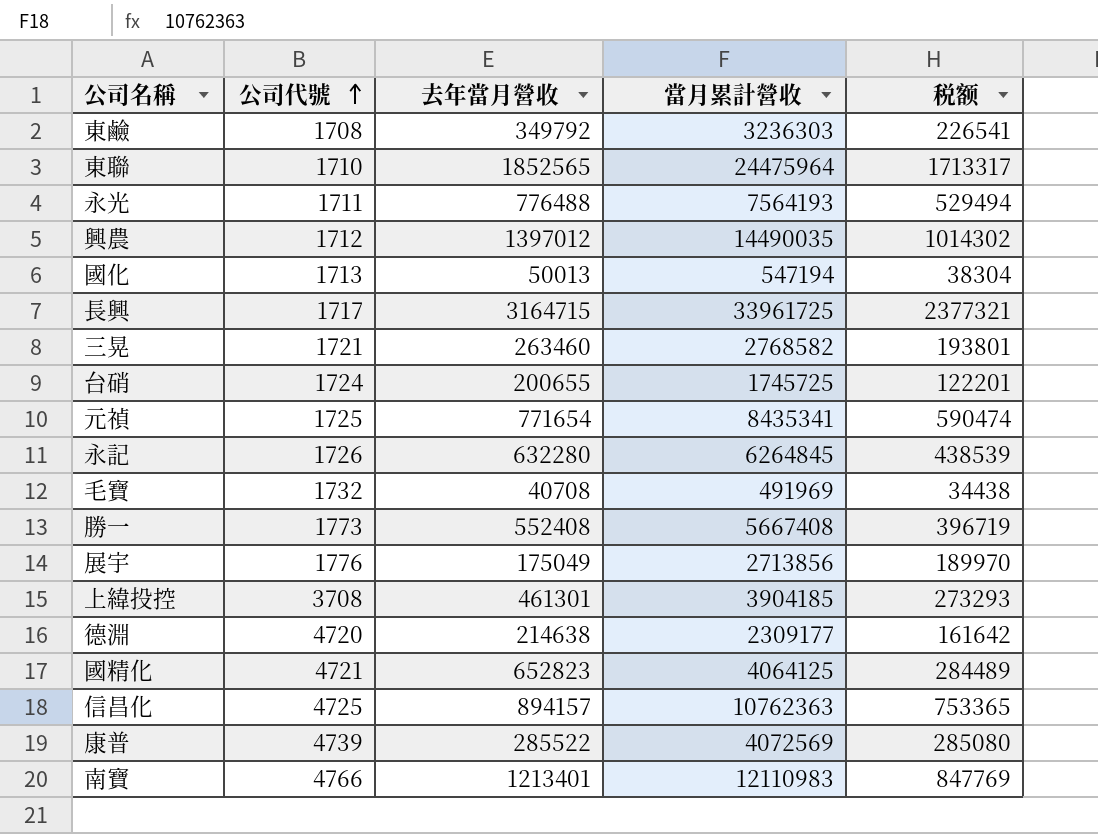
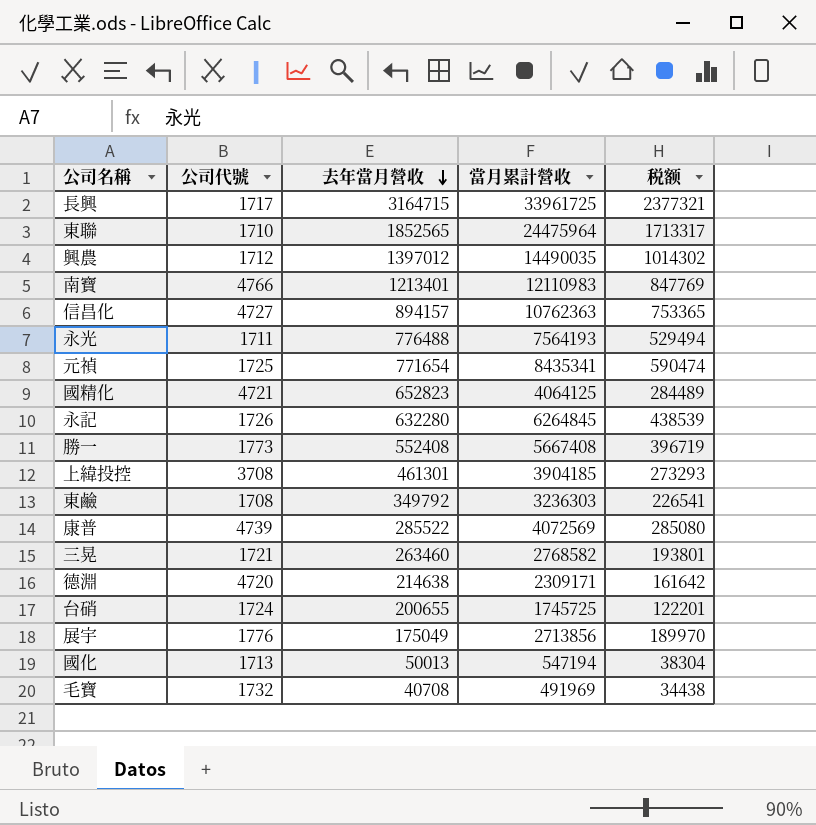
row order: 公司代號 ascending -> 去年當月營收 descending
信昌化 | 公司代號: 4725 -> 4727
德淵 | 當月累計營收: 2309177 -> 2309171

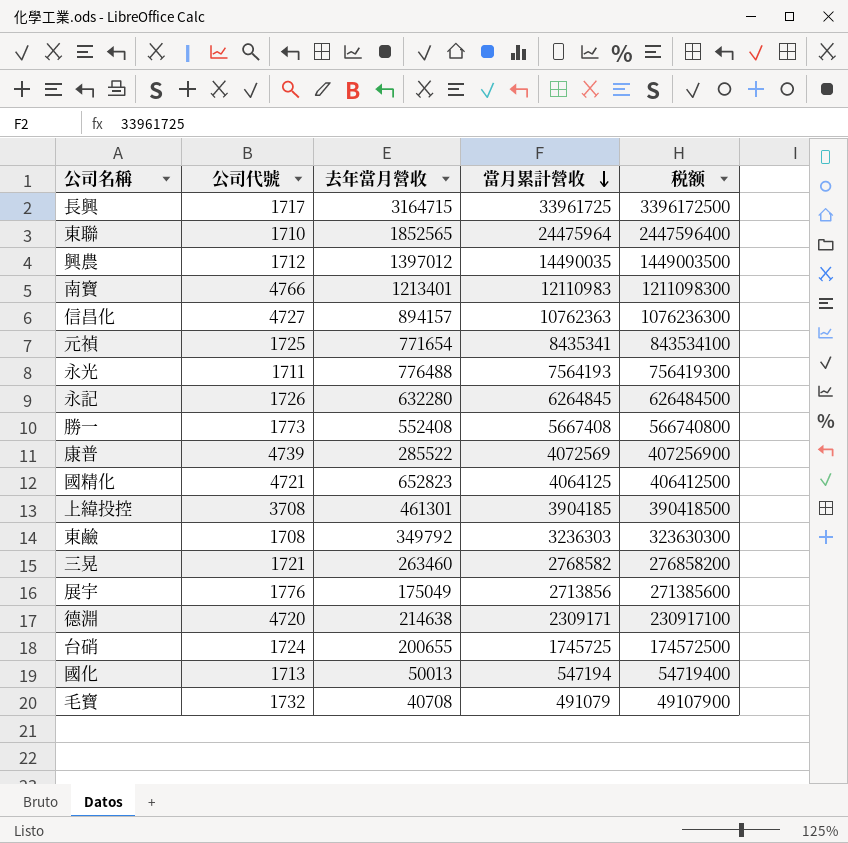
row order: 去年當月營收 descending -> 當月累計營收 descending
column 税额 | formula: [當月累計營收] * 0.07 -> [當月累計營收] * 100
毛寶 | 當月累計營收: 491969 -> 491079

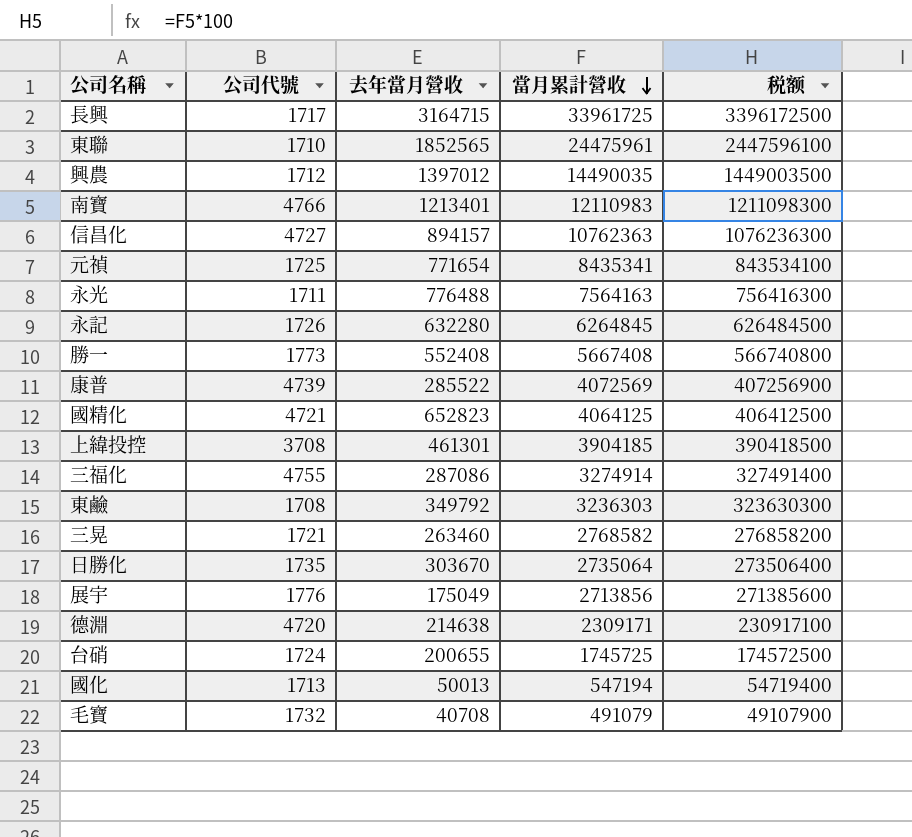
東聯 | 當月累計營收: 24475964 -> 24475961
東聯 | 税额: 2447596400 -> 2447596100
永光 | 當月累計營收: 7564193 -> 7564163
永光 | 税额: 756419300 -> 756416300
row 三福化: none -> 4755 | 287086 | 3274914 | 327491400
row 日勝化: none -> 1735 | 303670 | 2735064 | 273506400

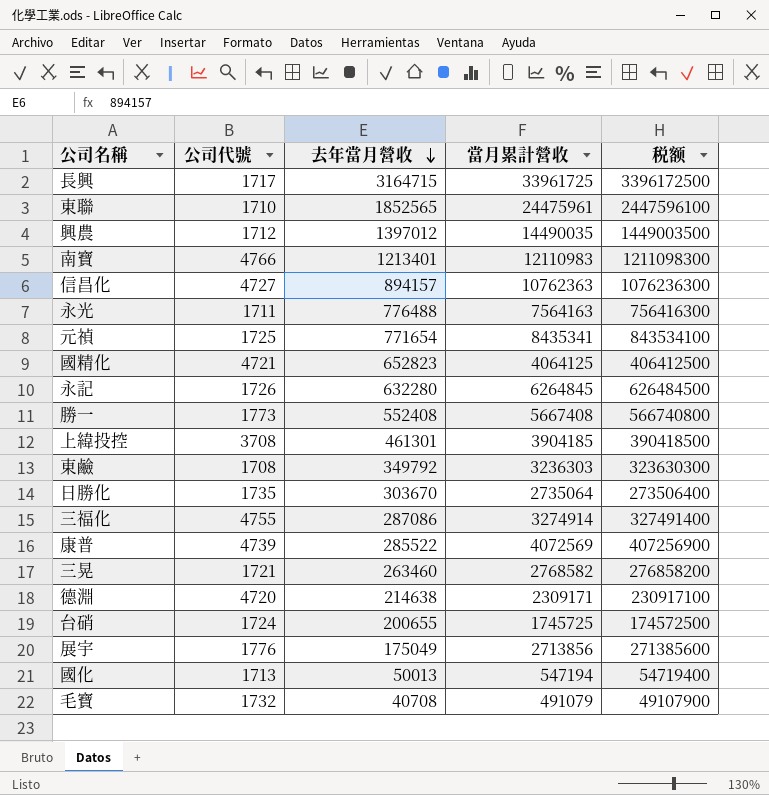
row order: 當月累計營收 descending -> 去年當月營收 descending

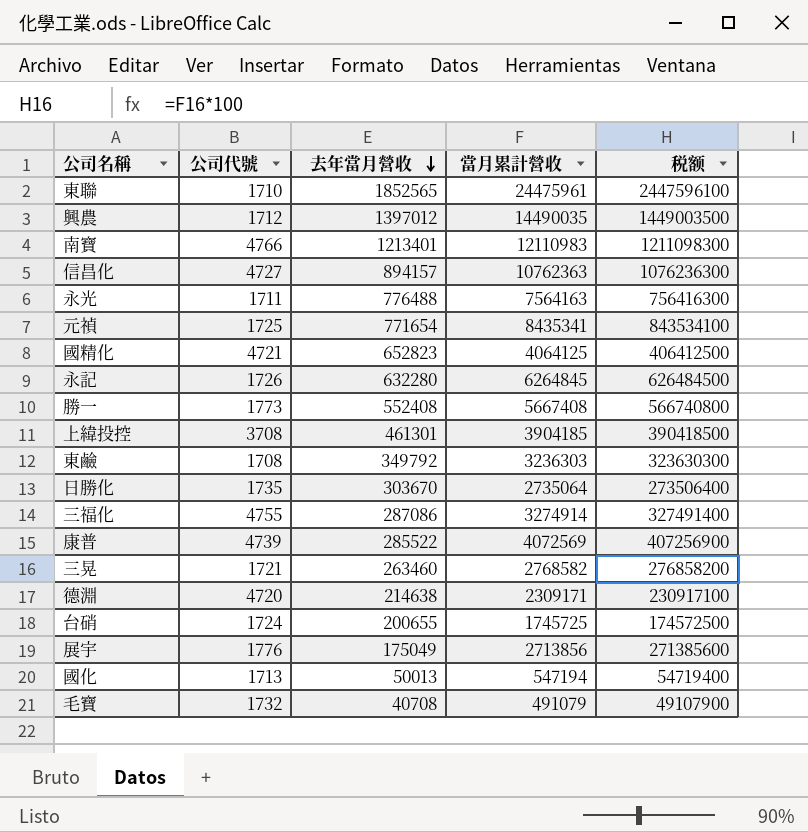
row 長興: 1717 | 3164715 | 33961725 | 3396172500 -> none

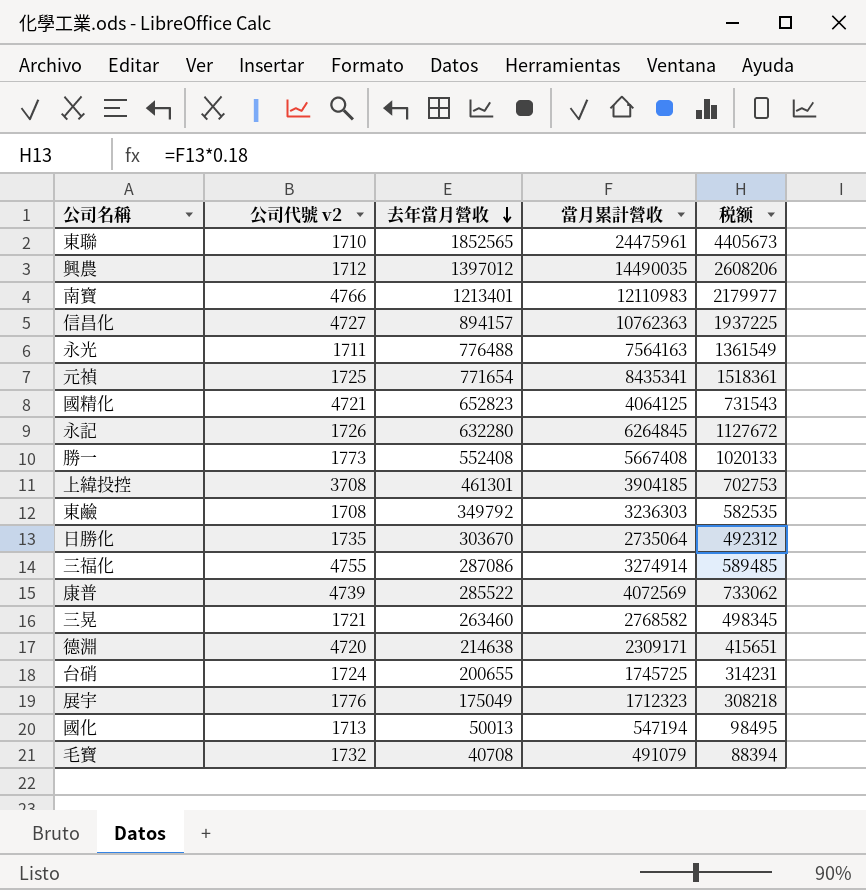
column name: 公司代號 -> 公司代號 v2
column 税额 | formula: [當月累計營收] * 100 -> [當月累計營收] * 0.18
展宇 | 當月累計營收: 2713856 -> 1712323

